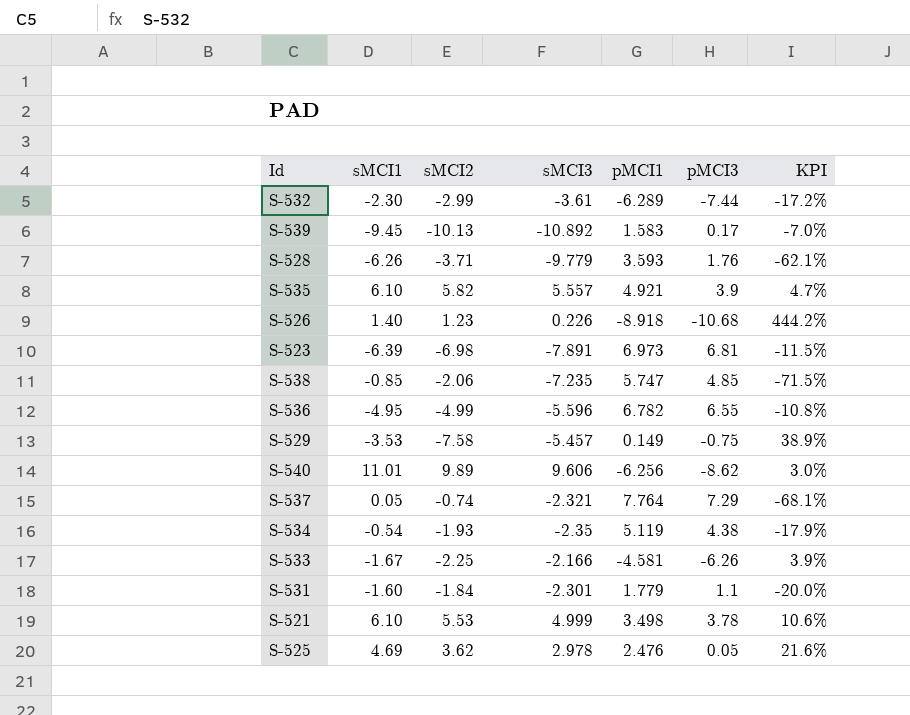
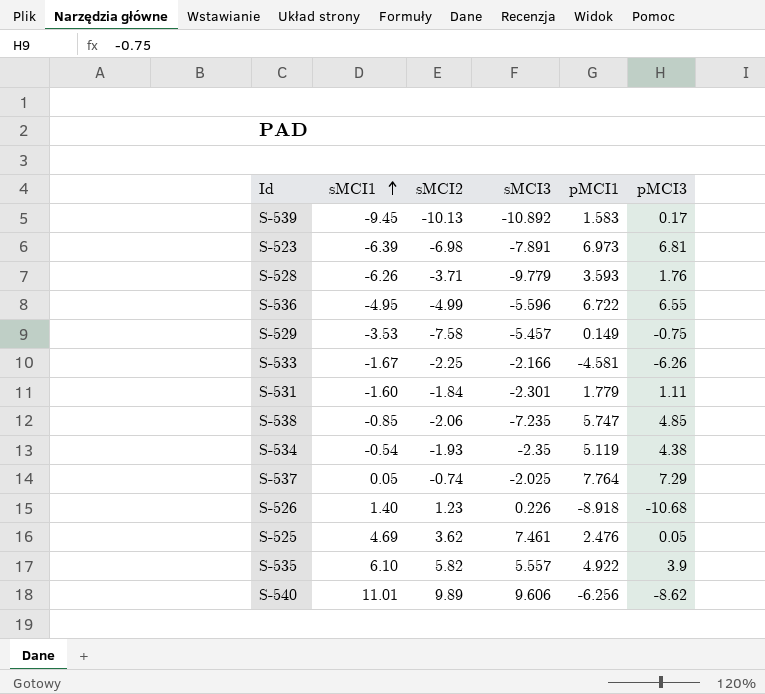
row order: none -> sMCI1 ascending
column KPI | formula: ([sMCI2] - [sMCI3]) / [sMCI3] -> none
row S-532: -2.30 | -2.99 | -3.61 | -6.289 | -7.44 | -17.2% -> none
row S-521: 6.10 | 5.53 | 4.999 | 3.498 | 3.78 | 10.6% -> none
S-536 | pMCI1: 6.782 -> 6.722
S-531 | pMCI3: 1.1 -> 1.11
S-537 | sMCI3: -2.321 -> -2.025
S-525 | sMCI3: 2.978 -> 7.461
S-535 | pMCI1: 4.921 -> 4.922

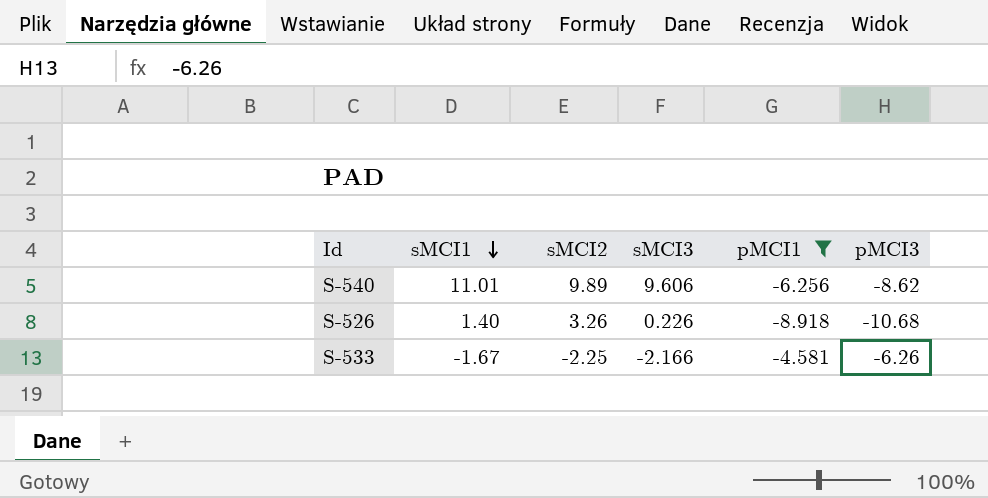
filter: none -> pMCI1 <= -4.581
row order: sMCI1 ascending -> sMCI1 descending
S-526 | sMCI2: 1.23 -> 3.26

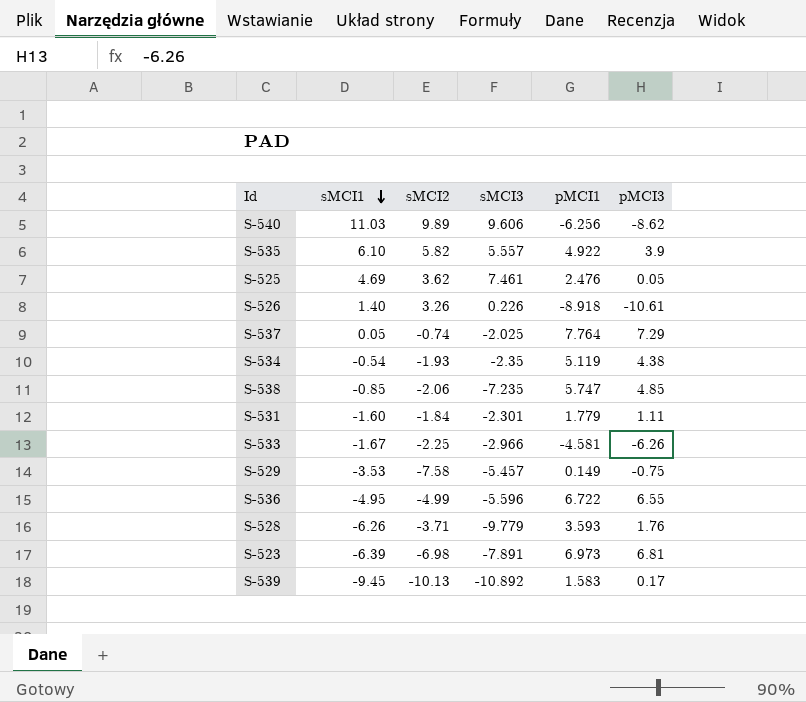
filter: pMCI1 <= -4.581 -> none
S-540 | sMCI1: 11.01 -> 11.03
S-526 | pMCI3: -10.68 -> -10.61
S-533 | sMCI3: -2.166 -> -2.966

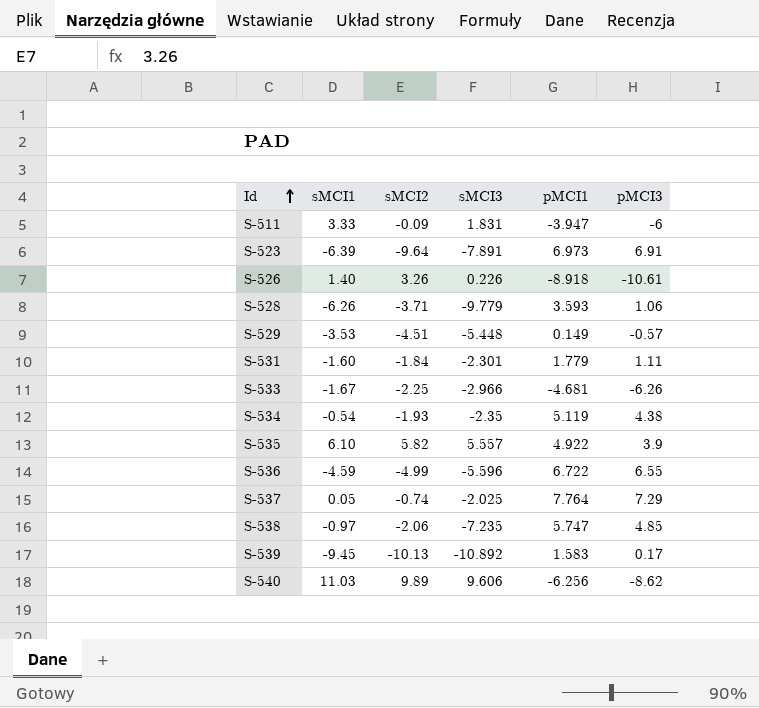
row order: sMCI1 descending -> Id ascending
row S-525: 4.69 | 3.62 | 7.461 | 2.476 | 0.05 -> none
row S-511: none -> 3.33 | -0.09 | 1.831 | -3.947 | -6
S-523 | sMCI2: -6.98 -> -9.64
S-523 | pMCI3: 6.81 -> 6.91
S-528 | pMCI3: 1.76 -> 1.06
S-529 | sMCI2: -7.58 -> -4.51
S-529 | sMCI3: -5.457 -> -5.448
S-529 | pMCI3: -0.75 -> -0.57
S-533 | pMCI1: -4.581 -> -4.681
S-536 | sMCI1: -4.95 -> -4.59
S-538 | sMCI1: -0.85 -> -0.97

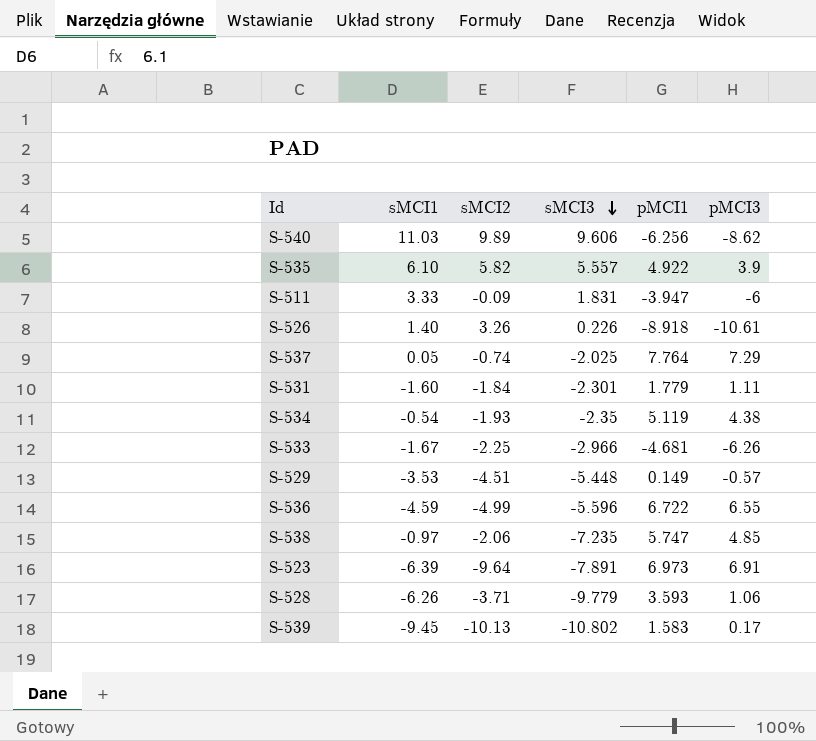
row order: Id ascending -> sMCI3 descending
S-539 | sMCI3: -10.892 -> -10.802

